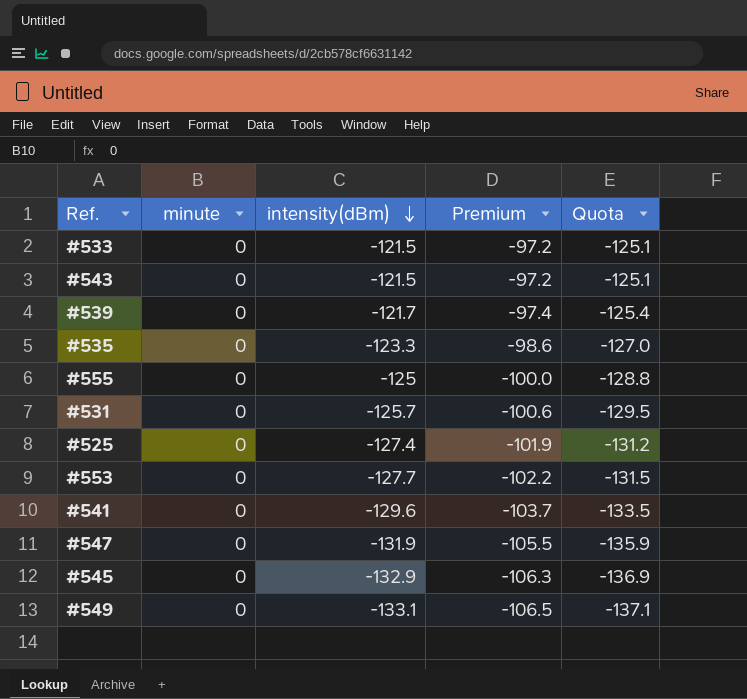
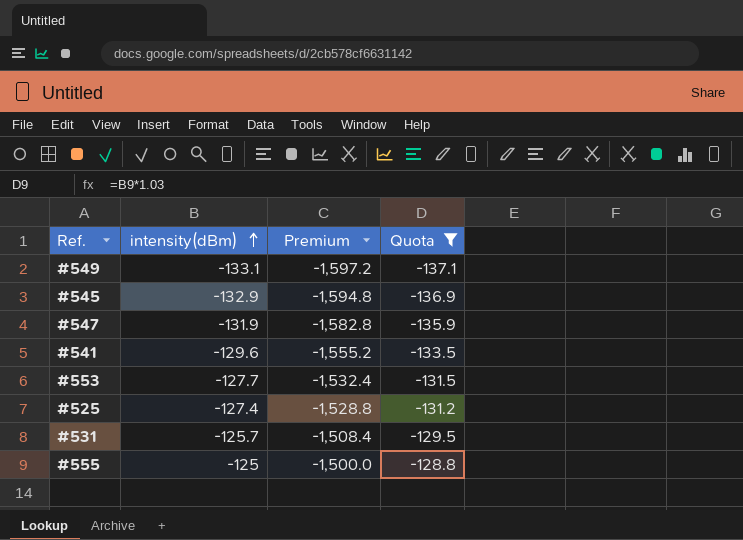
filter: none -> Quota <= -128.8
row order: intensity(dBm) descending -> intensity(dBm) ascending
column minute | position: 2 -> none
column Premium | formula: [intensity(dBm)] * 0.8 -> [intensity(dBm)] * 12

